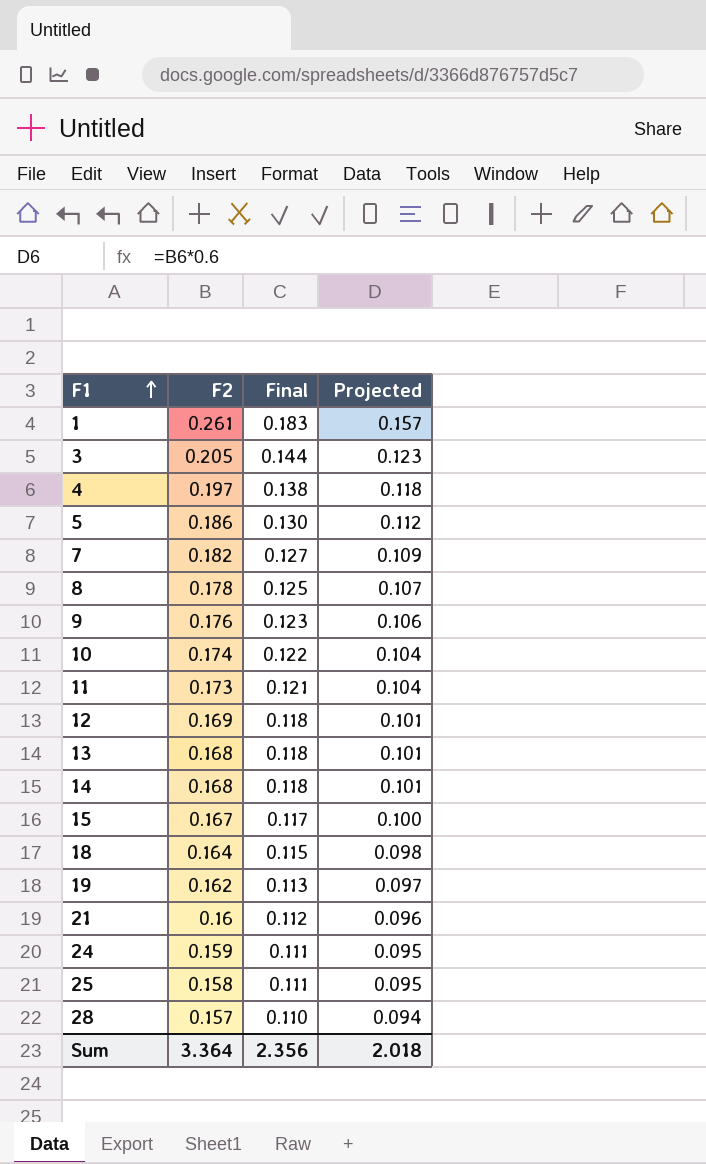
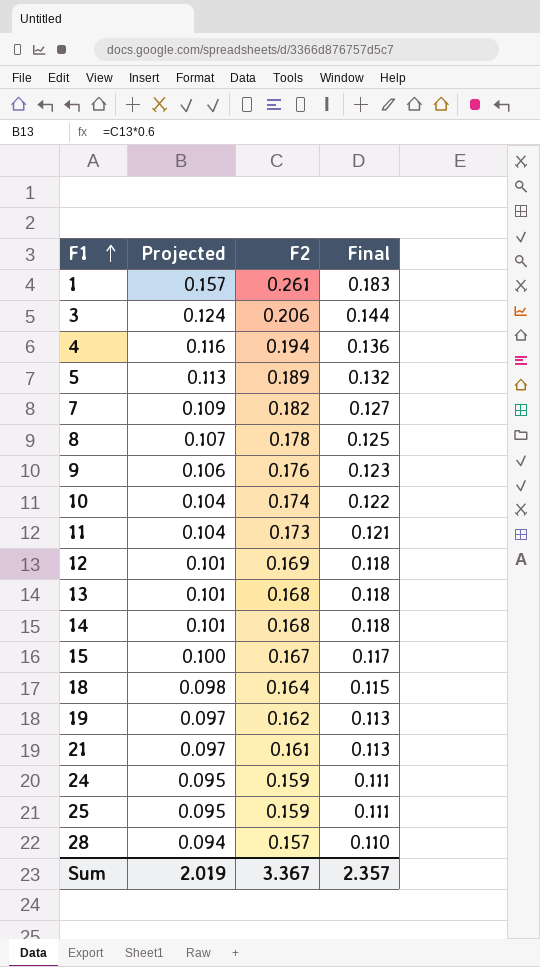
column Projected | position: 4 -> 2
3 | Projected: 0.123 -> 0.124
3 | F2: 0.205 -> 0.206
4 | Projected: 0.118 -> 0.116
4 | F2: 0.197 -> 0.194
4 | Final: 0.138 -> 0.136
5 | Projected: 0.112 -> 0.113
5 | F2: 0.186 -> 0.189
5 | Final: 0.130 -> 0.132
21 | Projected: 0.096 -> 0.097
21 | F2: 0.16 -> 0.161
21 | Final: 0.112 -> 0.113
25 | F2: 0.158 -> 0.159
Sum | Projected: 2.018 -> 2.019
Sum | F2: 3.364 -> 3.367
Sum | Final: 2.356 -> 2.357

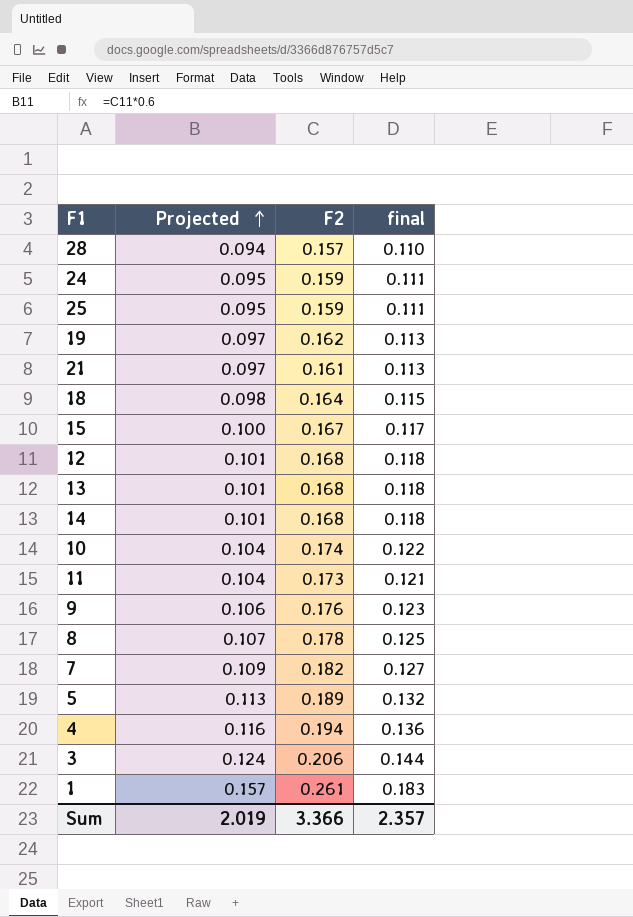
row order: F1 ascending -> Projected ascending
column name: Final -> final
12 | F2: 0.169 -> 0.168
Sum | F2: 3.367 -> 3.366

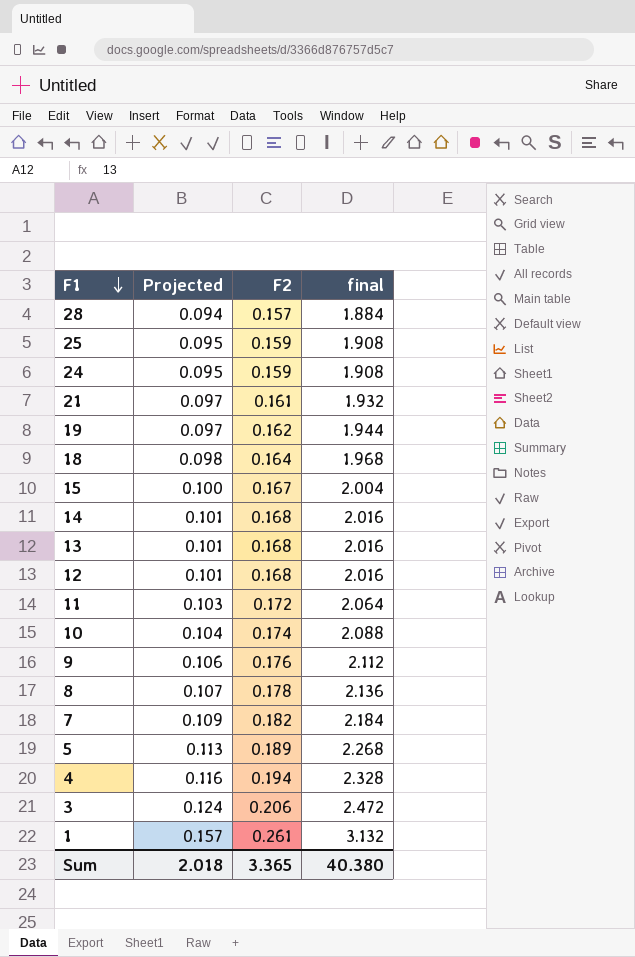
row order: Projected ascending -> F1 descending
column final | formula: [F2] * 0.7 -> [F2] * 12
11 | Projected: 0.104 -> 0.103
11 | F2: 0.173 -> 0.172
Sum | Projected: 2.019 -> 2.018
Sum | F2: 3.366 -> 3.365
Sum | final: 2.357 -> 40.380

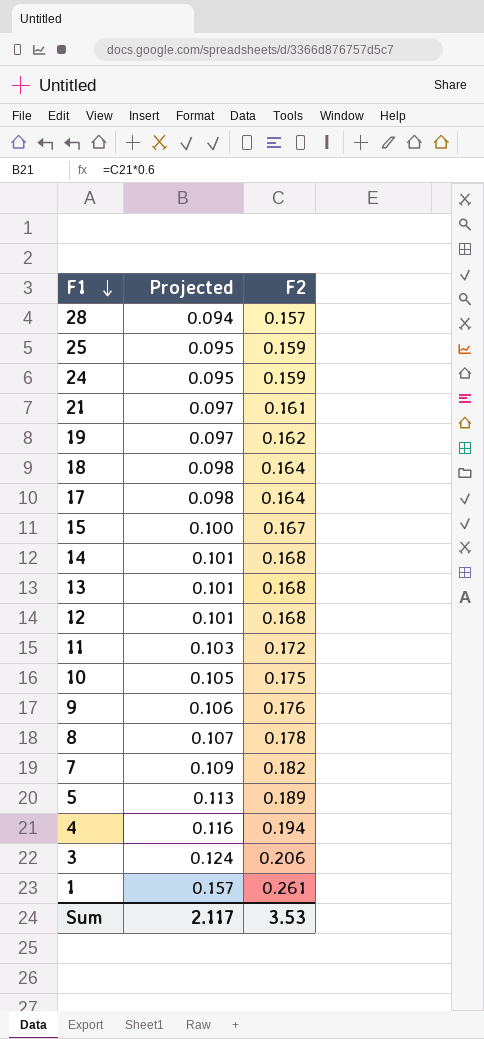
column final | formula: [F2] * 12 -> none
row 17: none -> 0.098 | 0.164
10 | Projected: 0.104 -> 0.105
10 | F2: 0.174 -> 0.175
Sum | Projected: 2.018 -> 2.117
Sum | F2: 3.365 -> 3.53

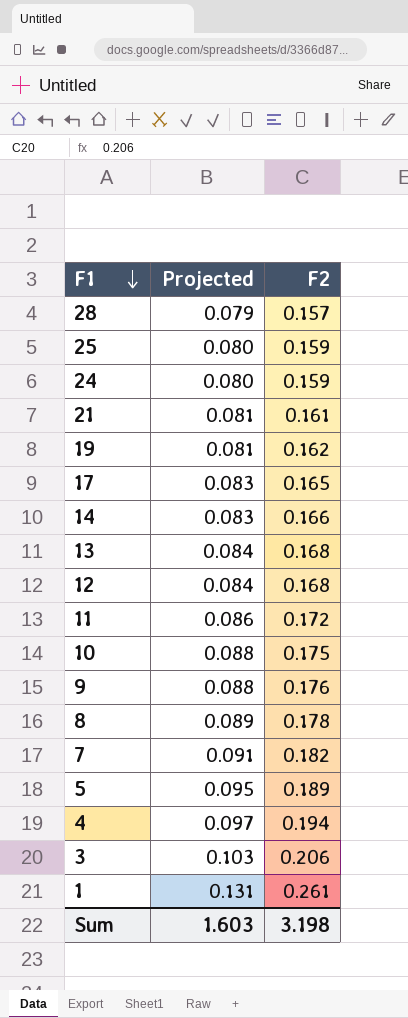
column Projected | formula: [F2] * 0.6 -> [F2] * 0.5
row 18: 0.098 | 0.164 -> none
row 15: 0.100 | 0.167 -> none
17 | F2: 0.164 -> 0.165
14 | F2: 0.168 -> 0.166
Sum | Projected: 2.117 -> 1.603
Sum | F2: 3.53 -> 3.198

